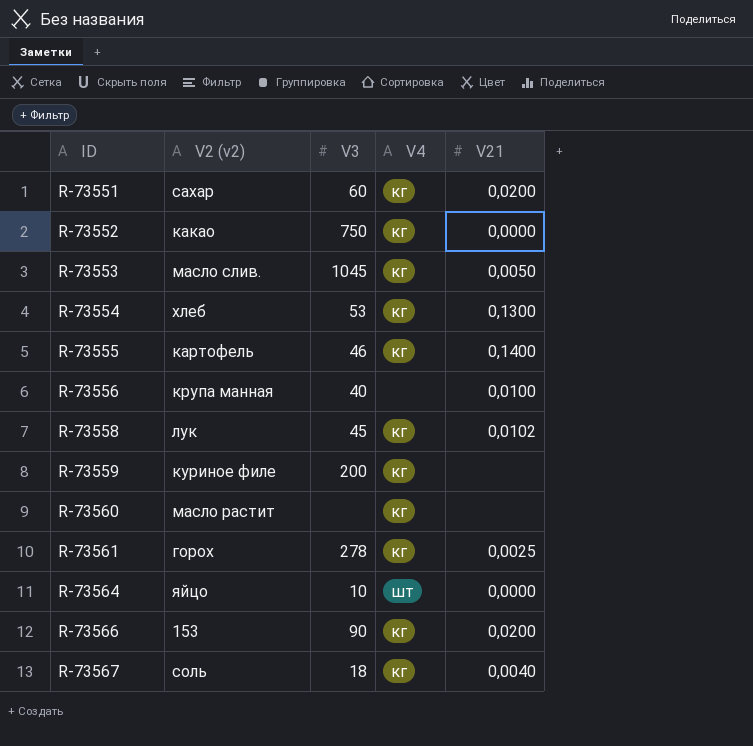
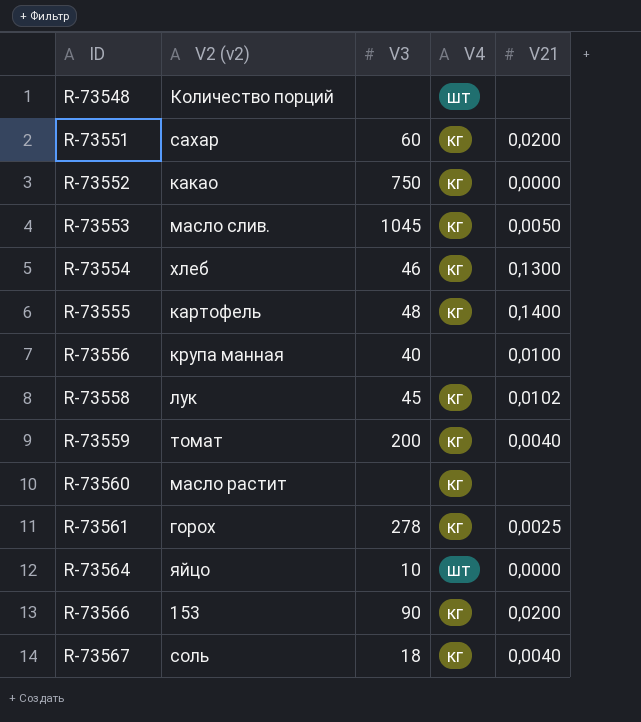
row R-73548: none -> Количество порций | none | шт | none
R-73554 | V3: 53 -> 46
R-73555 | V3: 46 -> 48
R-73559 | V2 (v2): куриное филе -> томат
R-73559 | V21: none -> 0,0040

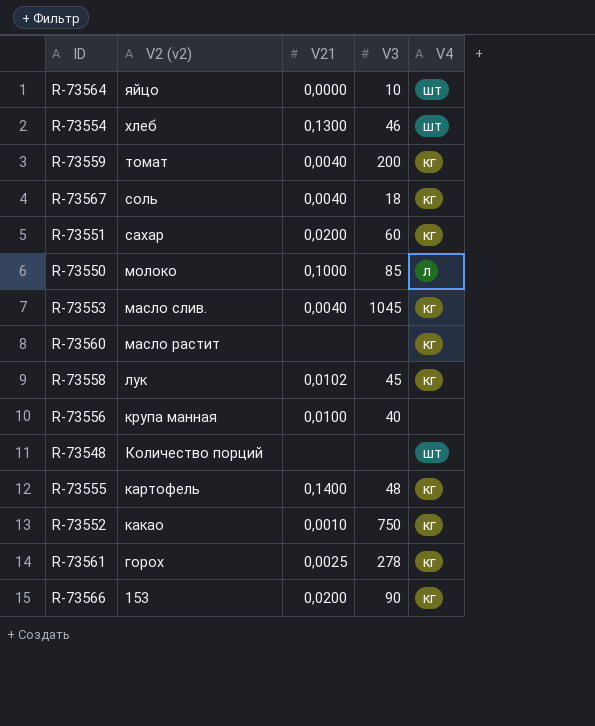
row order: ID ascending -> V2 (v2) descending
column V21 | position: 5 -> 3
R-73554 | V4: кг -> шт
row R-73550: none -> молоко | 0,1000 | 85 | л
R-73553 | V21: 0,0050 -> 0,0040
R-73552 | V21: 0,0000 -> 0,0010

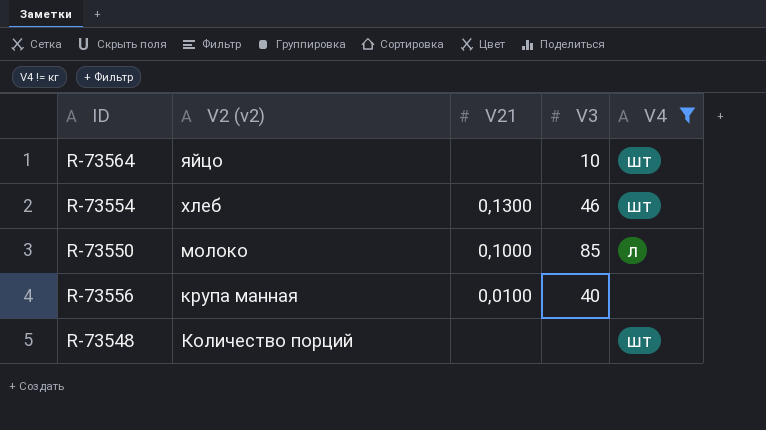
filter: none -> V4 != кг
R-73564 | V21: 0,0000 -> none

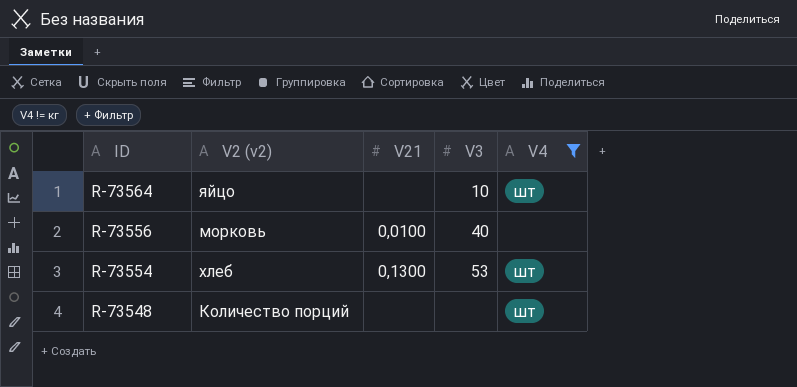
row order: V2 (v2) descending -> ID descending
row R-73550: молоко | 0,1000 | 85 | л -> none
R-73556 | V2 (v2): крупа манная -> морковь
R-73554 | V3: 46 -> 53

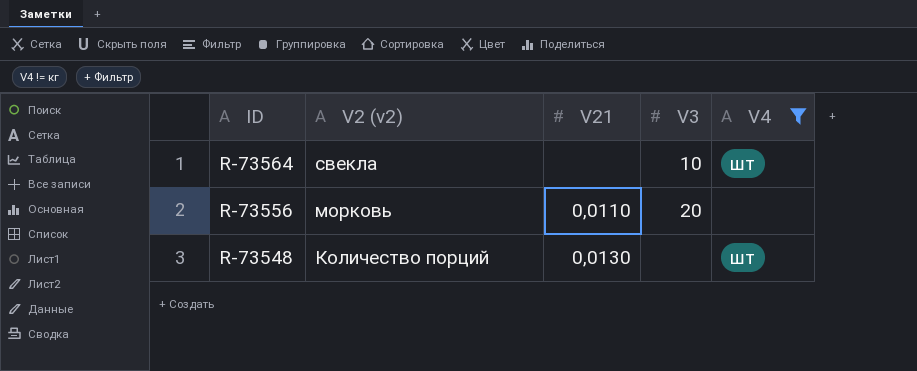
row R-73554: хлеб | 0,1300 | 53 | шт -> none
R-73564 | V2 (v2): яйцо -> свекла
R-73556 | V21: 0,0100 -> 0,0110
R-73556 | V3: 40 -> 20
R-73548 | V21: none -> 0,0130

